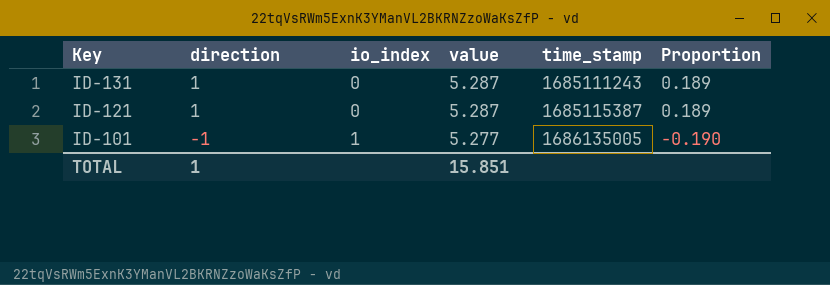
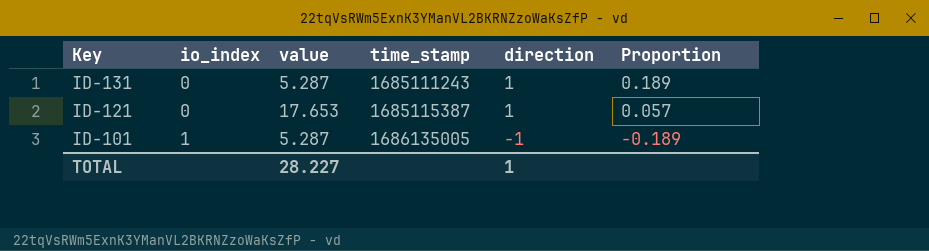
column direction | position: 2 -> 5
ID-121 | value: 5.287 -> 17.653
ID-121 | Proportion: 0.189 -> 0.057
ID-101 | value: 5.277 -> 5.287
ID-101 | Proportion: -0.190 -> -0.189
TOTAL | value: 15.851 -> 28.227

